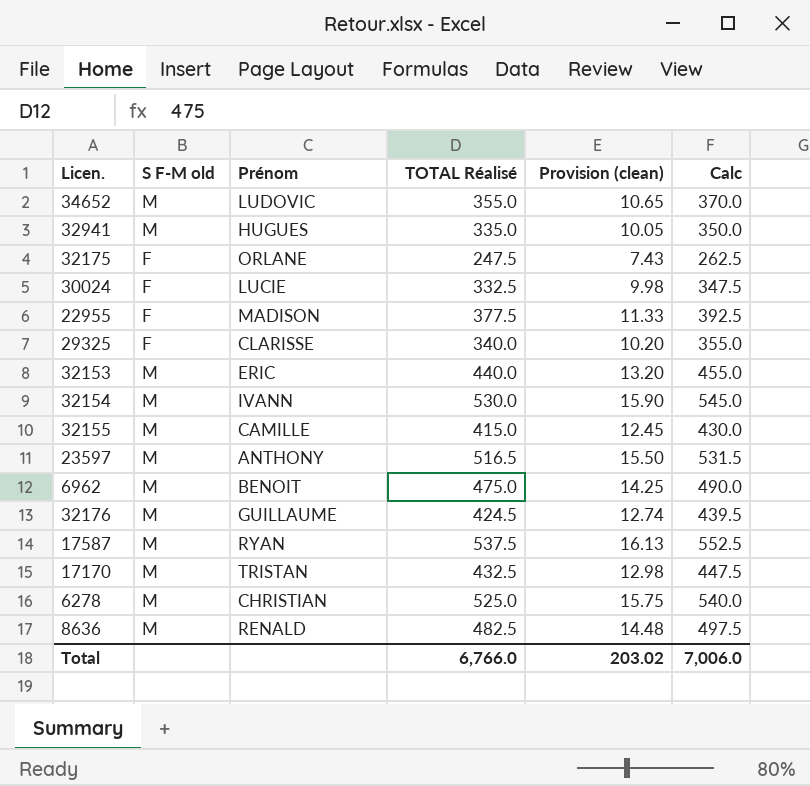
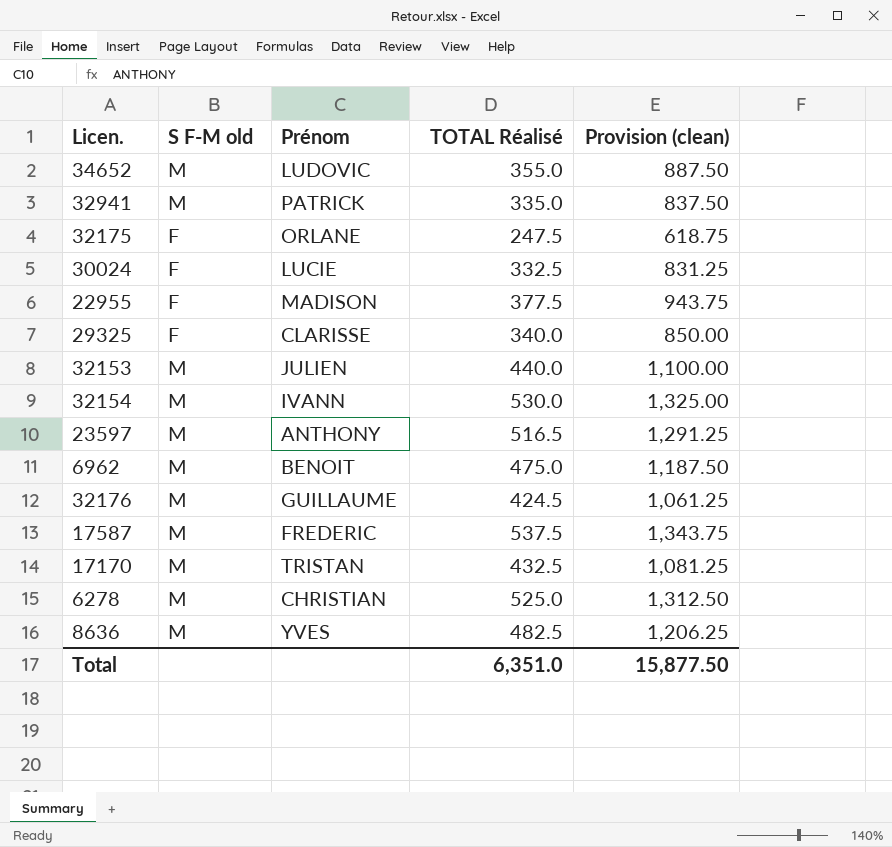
column Calc | formula: [TOTAL Réalisé] + 15 -> none
column Provision (clean) | formula: [TOTAL Réalisé] * 0.03 -> [TOTAL Réalisé] * 2.5
row 32155: M | CAMILLE | 415.0 | 12.45 | 430.0 -> none
32941 | Prénom: HUGUES -> PATRICK
32153 | Prénom: ERIC -> JULIEN
17587 | Prénom: RYAN -> FREDERIC
8636 | Prénom: RENALD -> YVES
Total | TOTAL Réalisé: 6,766.0 -> 6,351.0
Total | Provision (clean): 203.02 -> 15,877.50

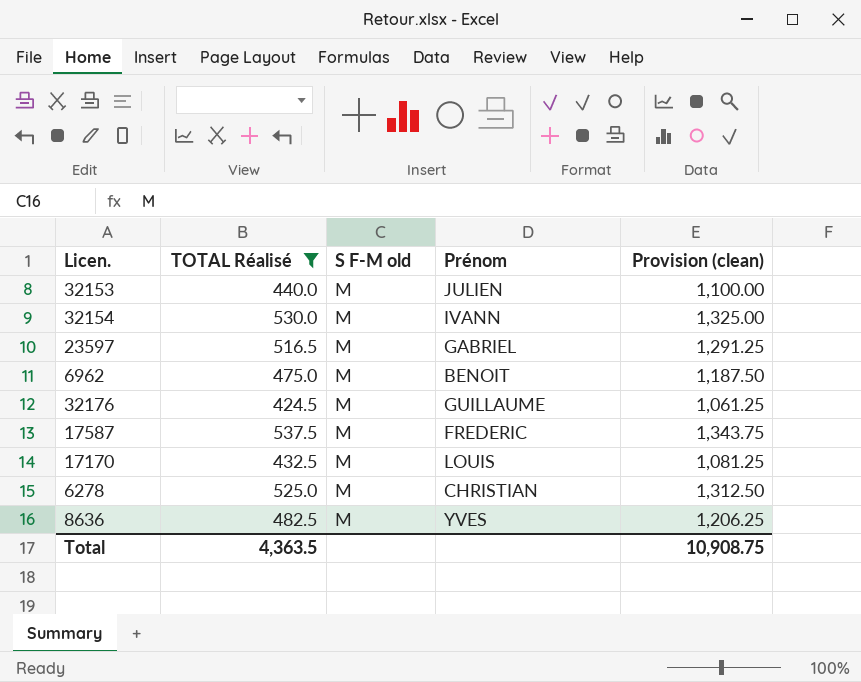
filter: none -> TOTAL Réalisé >= 424.5
column TOTAL Réalisé | position: 4 -> 2
23597 | Prénom: ANTHONY -> GABRIEL
17170 | Prénom: TRISTAN -> LOUIS
Total | TOTAL Réalisé: 6,351.0 -> 4,363.5
Total | Provision (clean): 15,877.50 -> 10,908.75

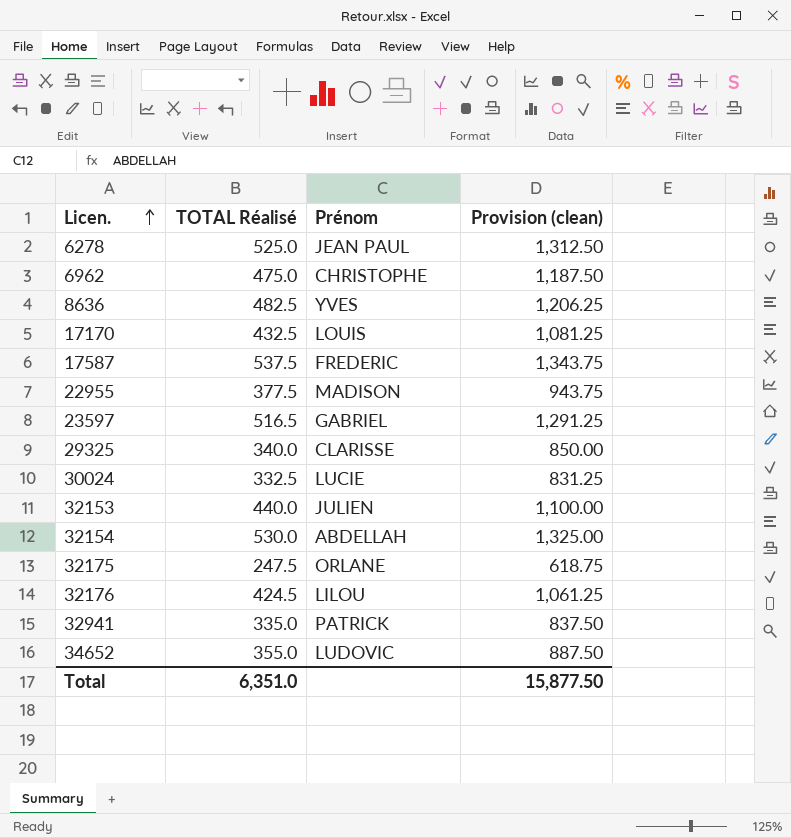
filter: TOTAL Réalisé >= 424.5 -> none
row order: none -> Licen. ascending
column S F-M old | position: 3 -> none
6278 | Prénom: CHRISTIAN -> JEAN PAUL
6962 | Prénom: BENOIT -> CHRISTOPHE
32154 | Prénom: IVANN -> ABDELLAH
32176 | Prénom: GUILLAUME -> LILOU
Total | TOTAL Réalisé: 4,363.5 -> 6,351.0
Total | Provision (clean): 10,908.75 -> 15,877.50

